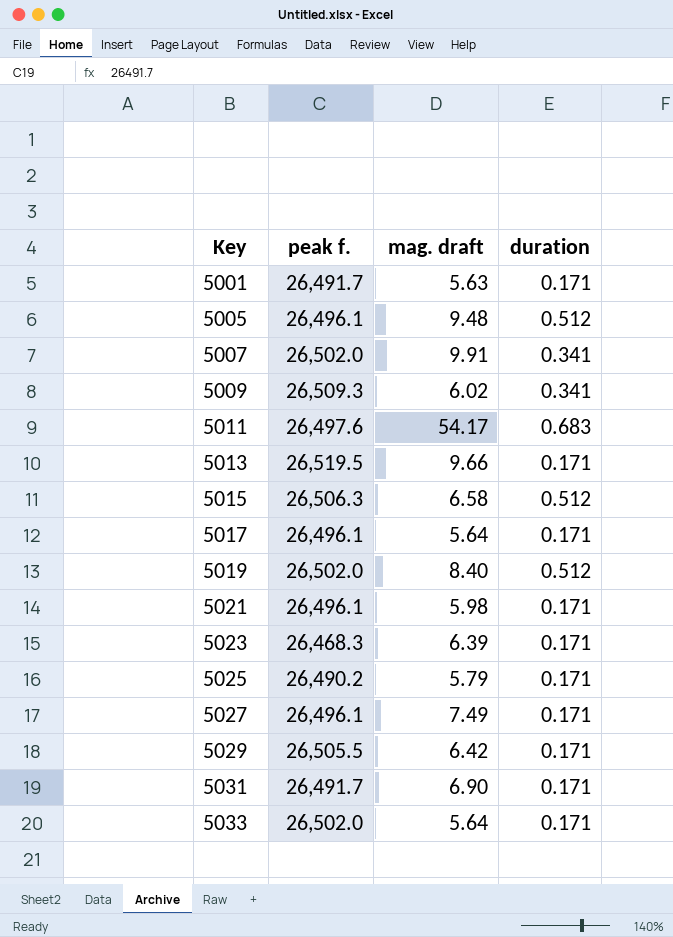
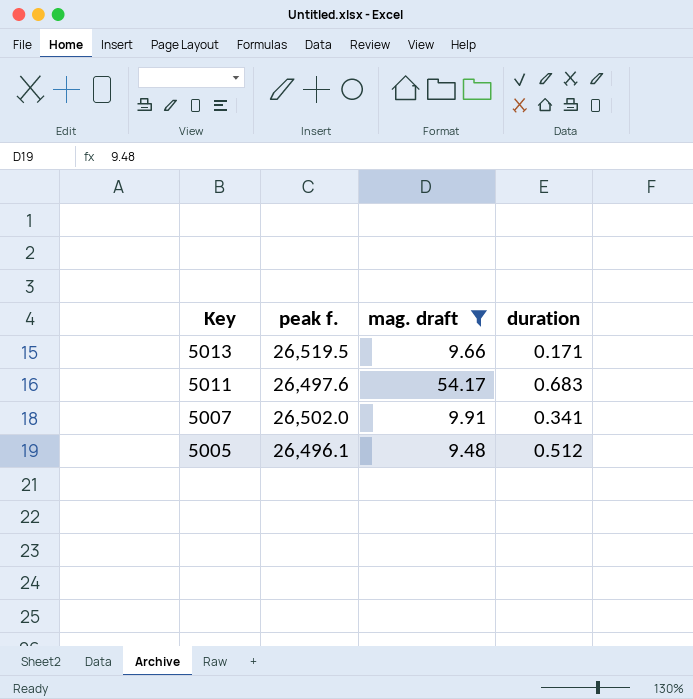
filter: none -> mag. draft >= 9.48
row order: Key ascending -> Key descending

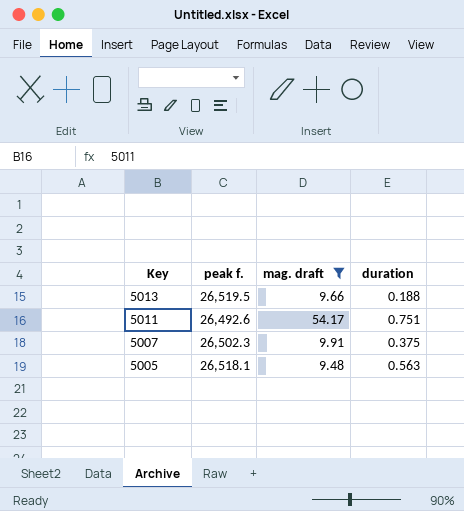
5013 | duration: 0.171 -> 0.188
5011 | peak f.: 26,497.6 -> 26,492.6
5011 | duration: 0.683 -> 0.751
5007 | peak f.: 26,502.0 -> 26,502.3
5007 | duration: 0.341 -> 0.375
5005 | peak f.: 26,496.1 -> 26,518.1
5005 | duration: 0.512 -> 0.563

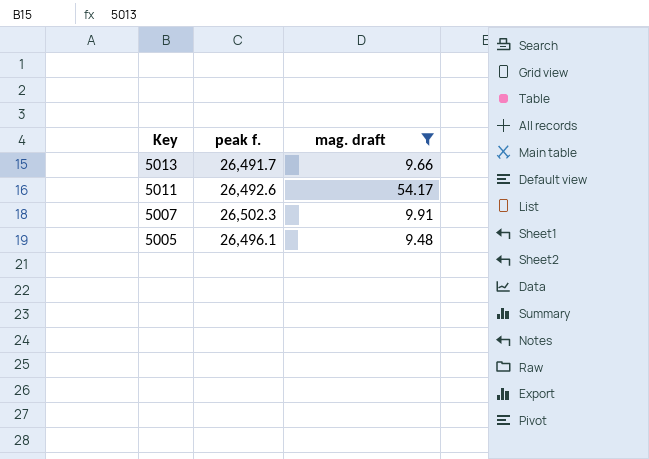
column duration | position: 4 -> none
5013 | peak f.: 26,519.5 -> 26,491.7
5005 | peak f.: 26,518.1 -> 26,496.1

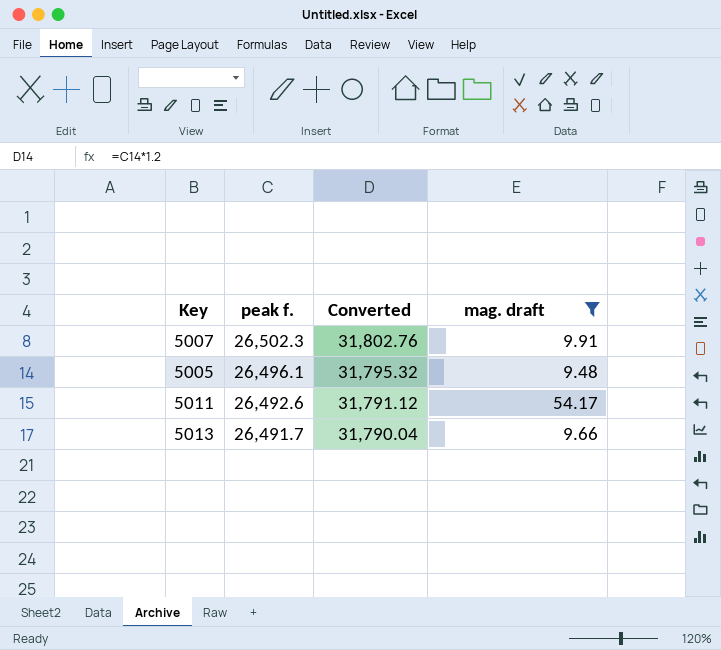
row order: Key descending -> peak f. descending
column Converted | formula: none -> [peak f.] * 1.2

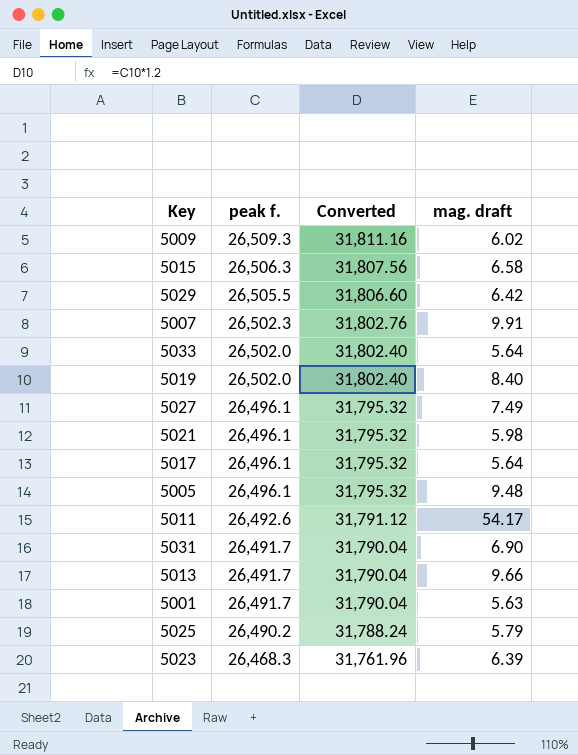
filter: mag. draft >= 9.48 -> none

